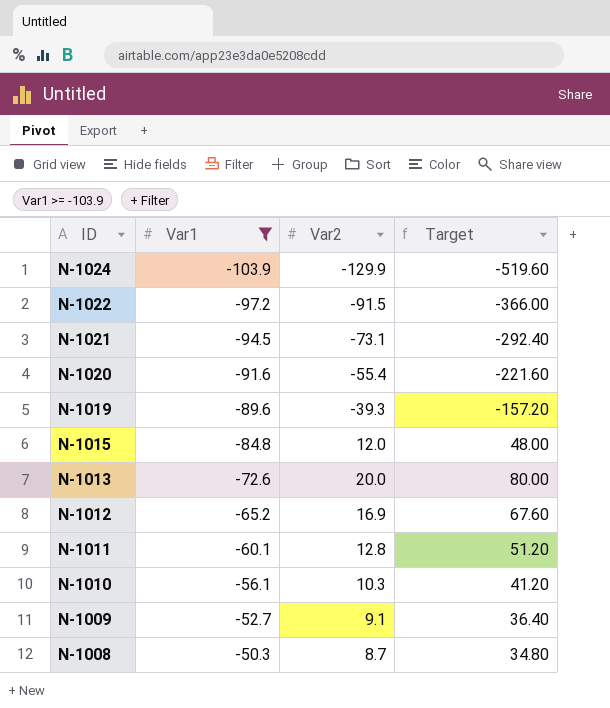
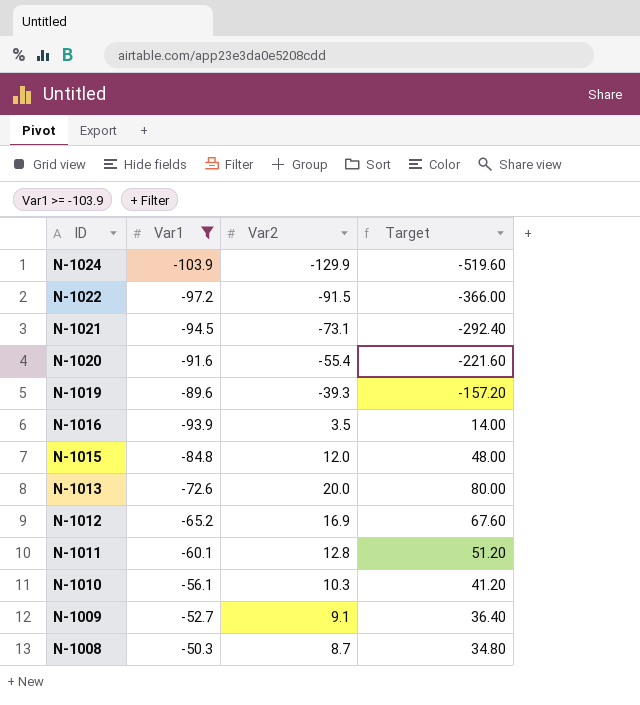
row N-1016: none -> -93.9 | 3.5 | 14.00

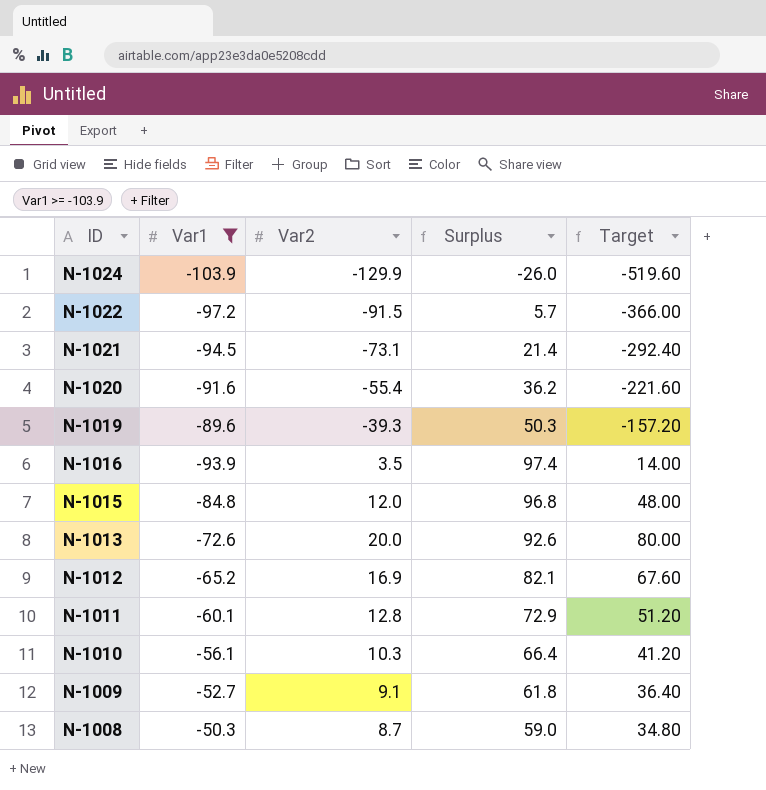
column Surplus | formula: none -> [Var2] - [Var1]

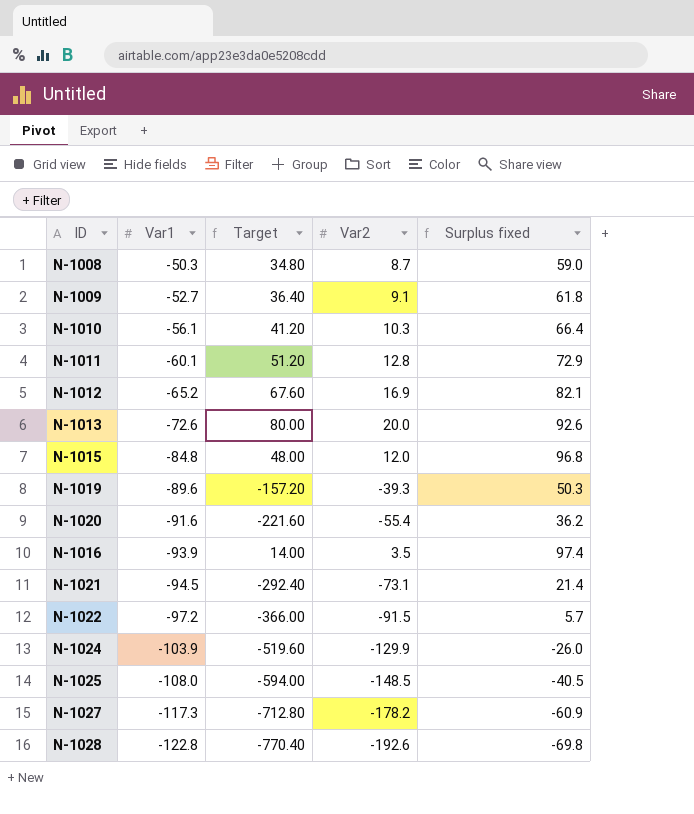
filter: Var1 >= -103.9 -> none
row order: ID descending -> Var1 descending
column Target | position: 5 -> 3
column name: Surplus -> Surplus fixed

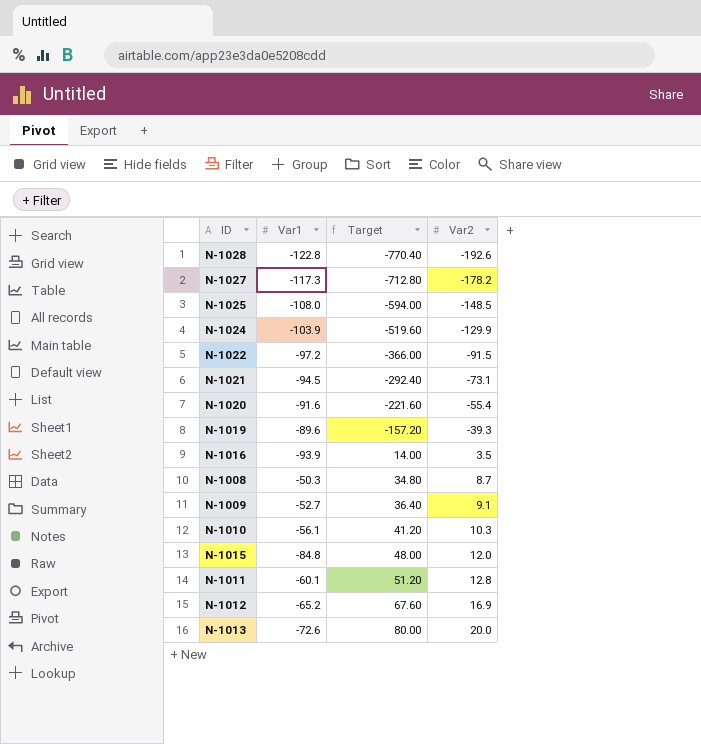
row order: Var1 descending -> Target ascending
column Surplus fixed | formula: [Var2] - [Var1] -> none

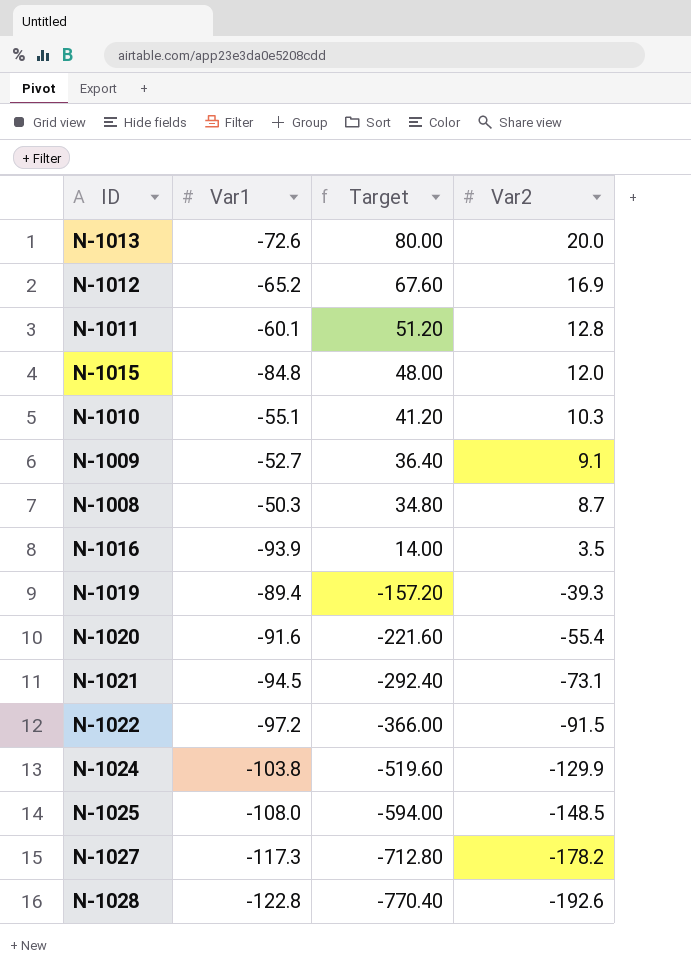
row order: Target ascending -> Target descending
N-1010 | Var1: -56.1 -> -55.1
N-1019 | Var1: -89.6 -> -89.4
N-1024 | Var1: -103.9 -> -103.8

